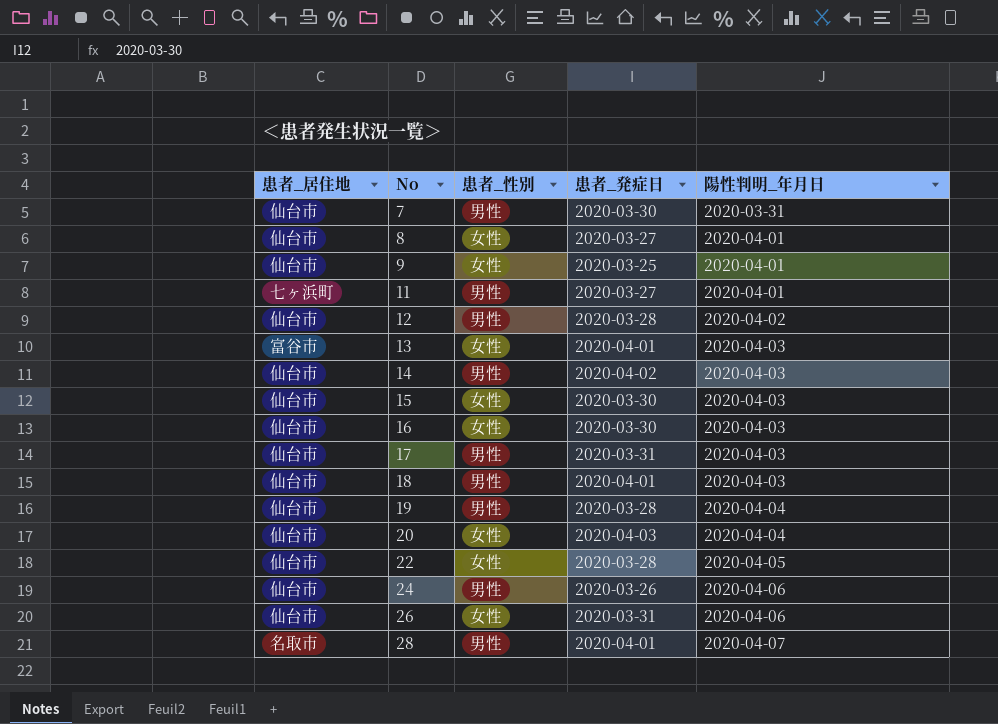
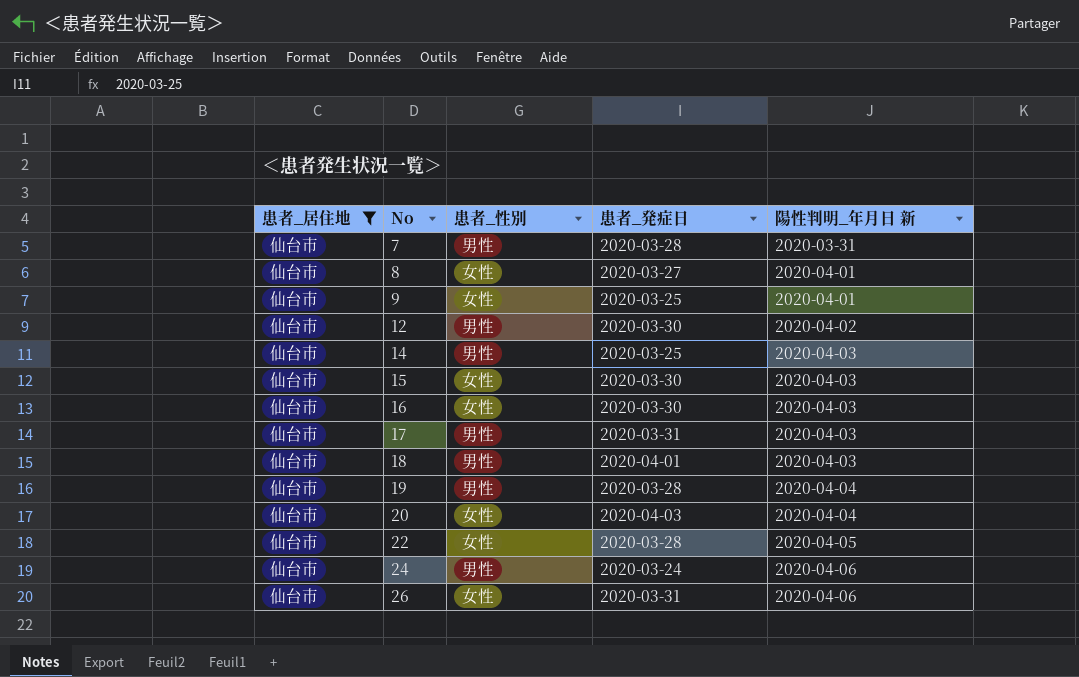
filter: none -> 患者_居住地 = 仙台市
column name: 陽性判明_年月日 -> 陽性判明_年月日 新
7 | 患者_発症日: 2020-03-30 -> 2020-03-28
12 | 患者_発症日: 2020-03-28 -> 2020-03-30
14 | 患者_発症日: 2020-04-02 -> 2020-03-25
24 | 患者_発症日: 2020-03-26 -> 2020-03-24

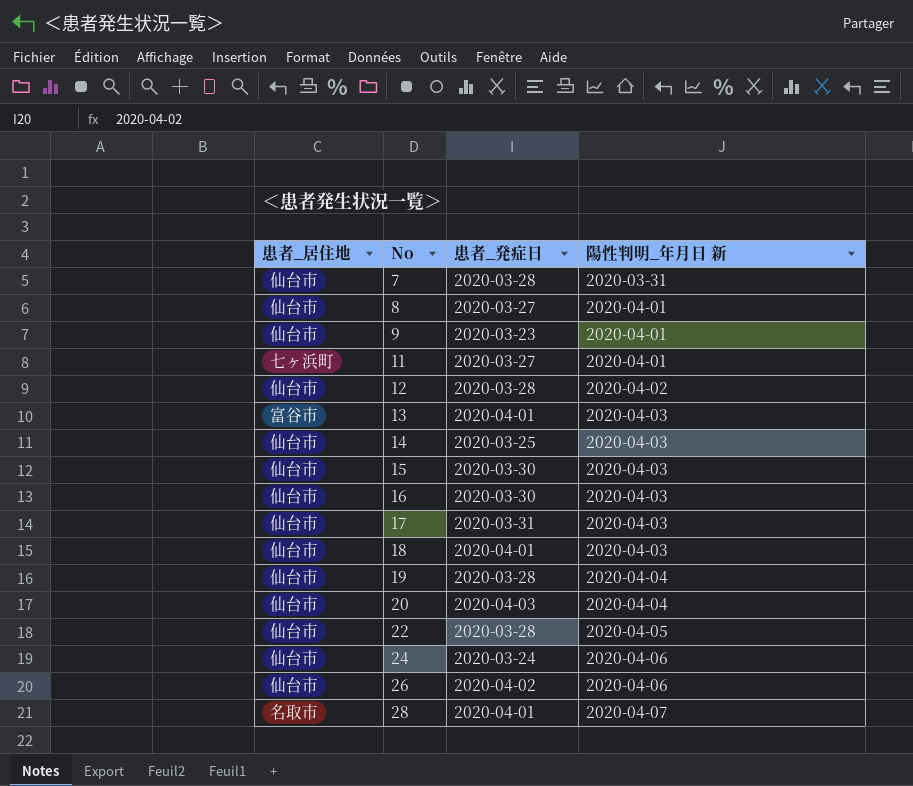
filter: 患者_居住地 = 仙台市 -> none
column 患者_性別 | position: 3 -> none
9 | 患者_発症日: 2020-03-25 -> 2020-03-23
12 | 患者_発症日: 2020-03-30 -> 2020-03-28
26 | 患者_発症日: 2020-03-31 -> 2020-04-02

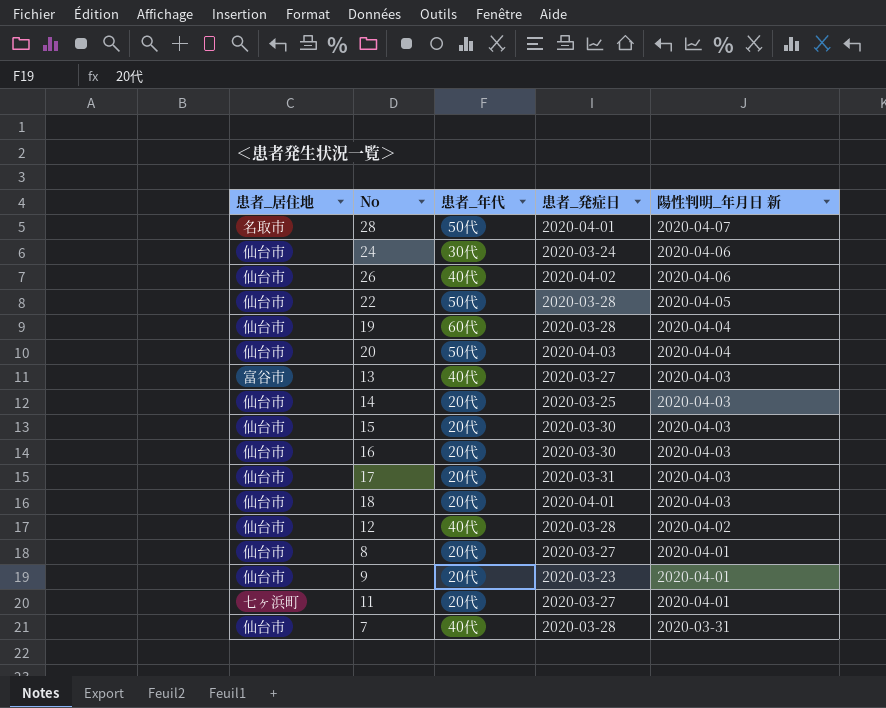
row order: No ascending -> 陽性判明_年月日 新 descending
column 患者_年代 | position: none -> 3
13 | 患者_発症日: 2020-04-01 -> 2020-03-27

